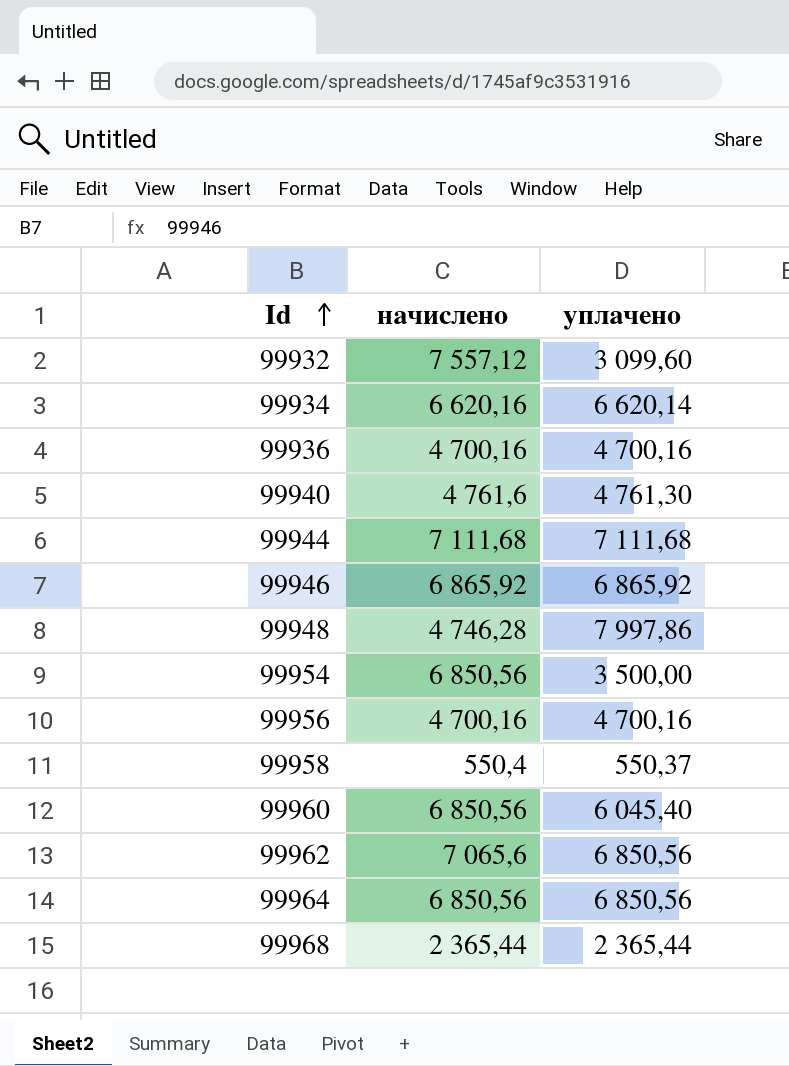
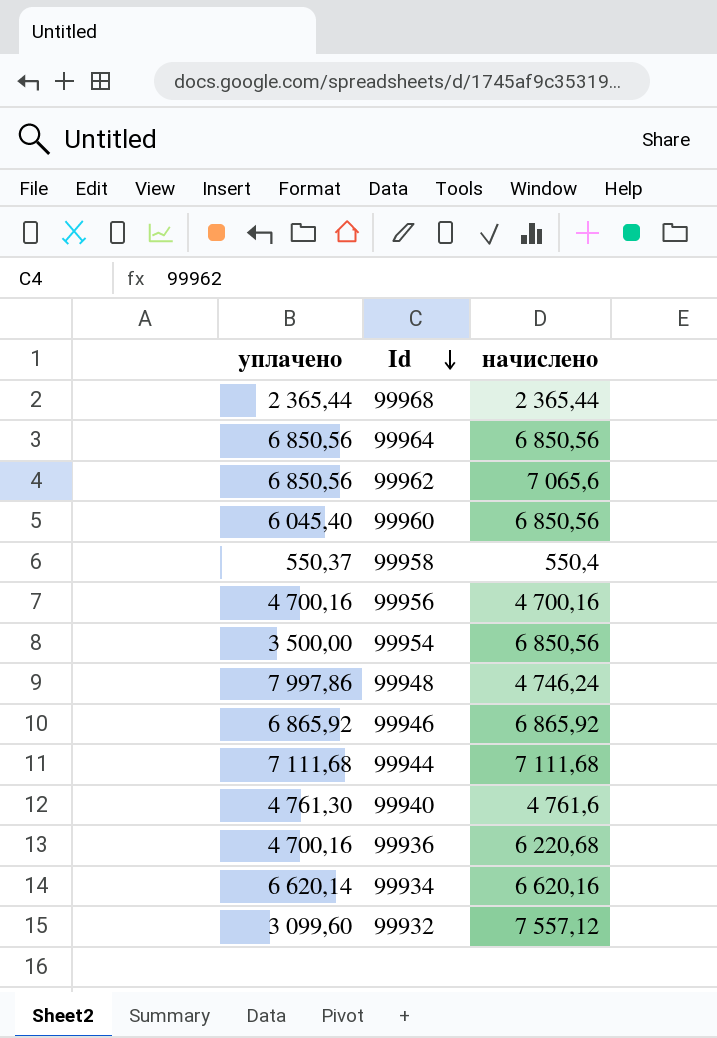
row order: Id ascending -> Id descending
column уплачено | position: 3 -> 1
99948 | начислено: 4 746,28 -> 4 746,24
99936 | начислено: 4 700,16 -> 6 220,68

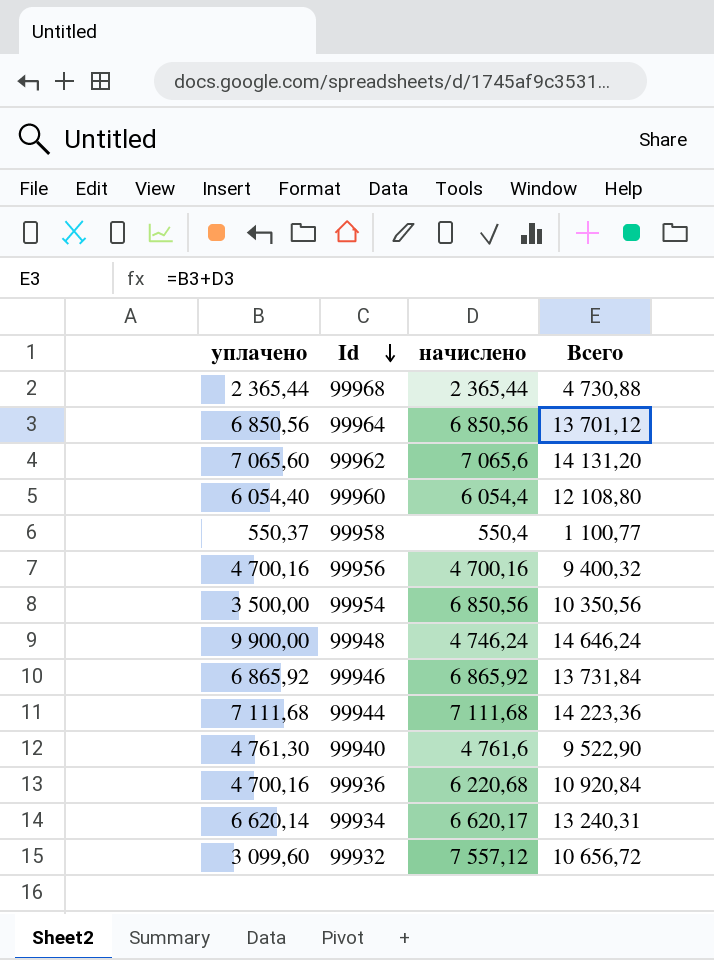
column Всего | formula: none -> [уплачено] + [начислено]
99962 | уплачено: 6 850,56 -> 7 065,60
99960 | уплачено: 6 045,40 -> 6 054,40
99960 | начислено: 6 850,56 -> 6 054,4
99948 | уплачено: 7 997,86 -> 9 900,00
99934 | начислено: 6 620,16 -> 6 620,17

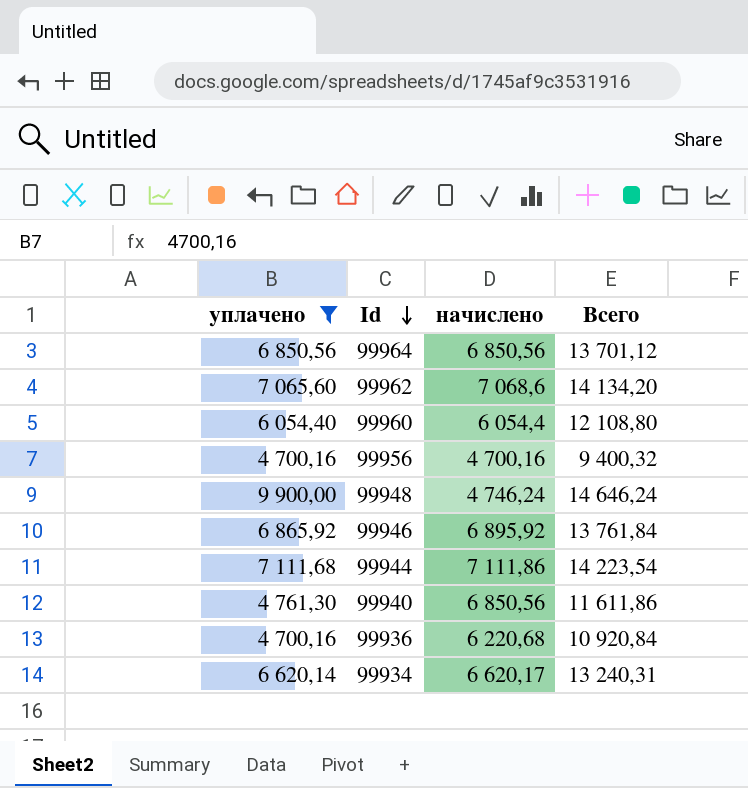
filter: none -> уплачено >= 4 700,16
99962 | начислено: 7 065,6 -> 7 068,6
99962 | Всего: 14 131,20 -> 14 134,20
99946 | начислено: 6 865,92 -> 6 895,92
99946 | Всего: 13 731,84 -> 13 761,84
99944 | начислено: 7 111,68 -> 7 111,86
99944 | Всего: 14 223,36 -> 14 223,54
99940 | начислено: 4 761,6 -> 6 850,56
99940 | Всего: 9 522,90 -> 11 611,86

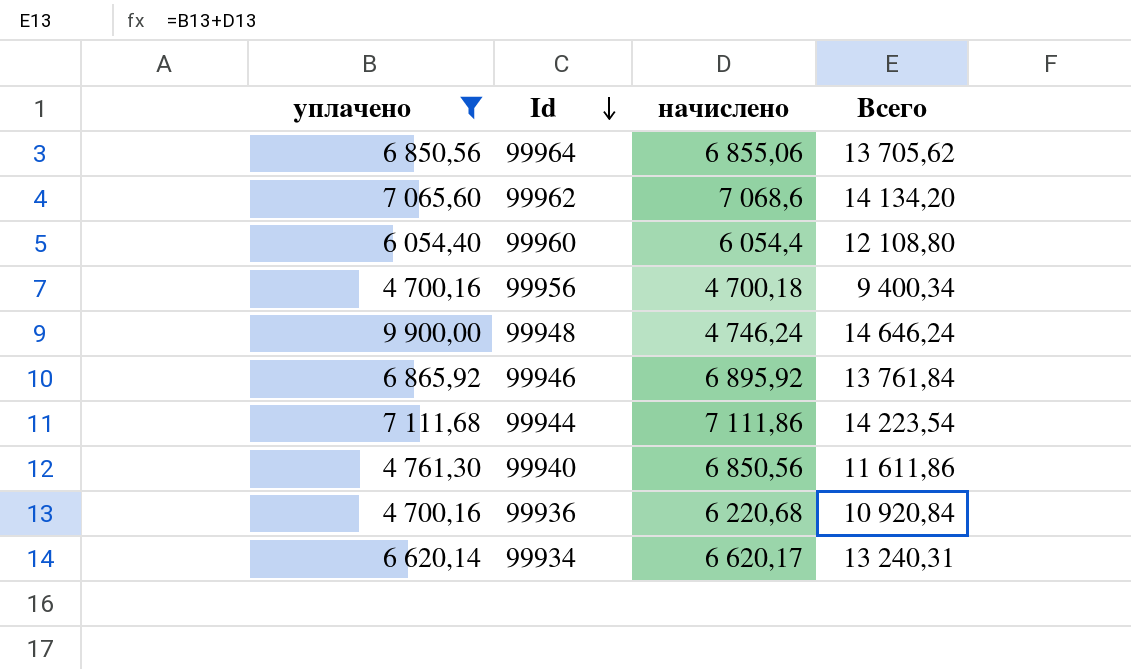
99964 | начислено: 6 850,56 -> 6 855,06
99964 | Всего: 13 701,12 -> 13 705,62
99956 | начислено: 4 700,16 -> 4 700,18
99956 | Всего: 9 400,32 -> 9 400,34

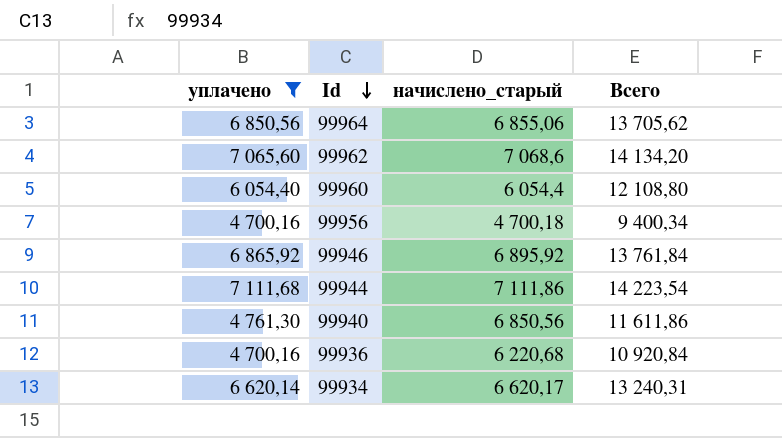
column name: начислено -> начислено_старый
row 99948: 9 900,00 | 4 746,24 | 14 646,24 -> none

